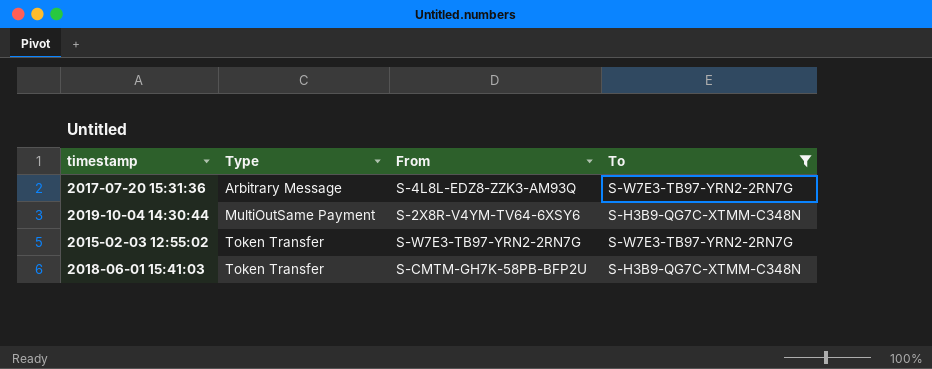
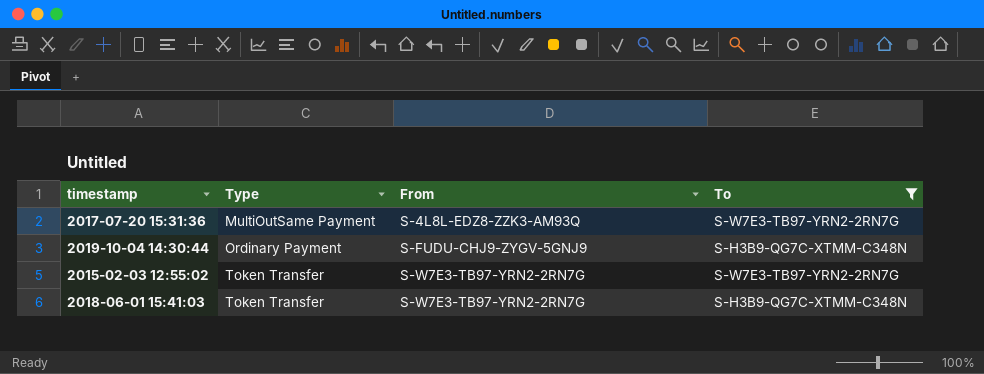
2017-07-20 15:31:36 | Type: Arbitrary Message -> MultiOutSame Payment
2019-10-04 14:30:44 | Type: MultiOutSame Payment -> Ordinary Payment
2019-10-04 14:30:44 | From: S-2X8R-V4YM-TV64-6XSY6 -> S-FUDU-CHJ9-ZYGV-5GNJ9
2018-06-01 15:41:03 | From: S-CMTM-GH7K-58PB-BFP2U -> S-W7E3-TB97-YRN2-2RN7G

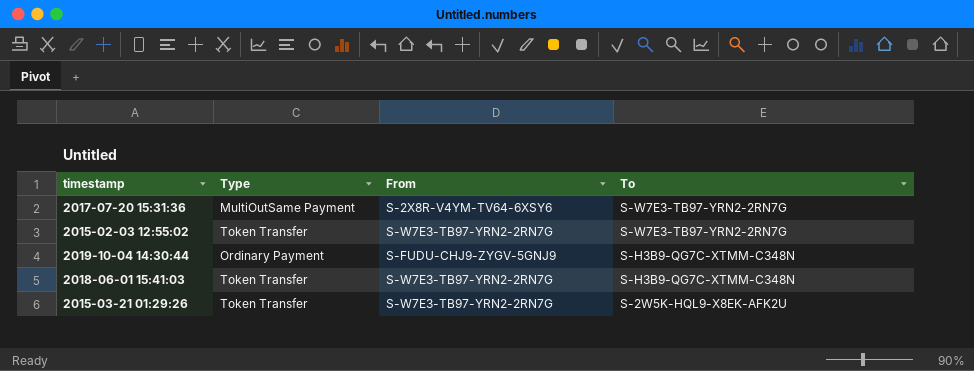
filter: To != S-2W5K-HQL9-X8EK-AFK2U -> none
row order: Type ascending -> To descending
2017-07-20 15:31:36 | From: S-4L8L-EDZ8-ZZK3-AM93Q -> S-2X8R-V4YM-TV64-6XSY6

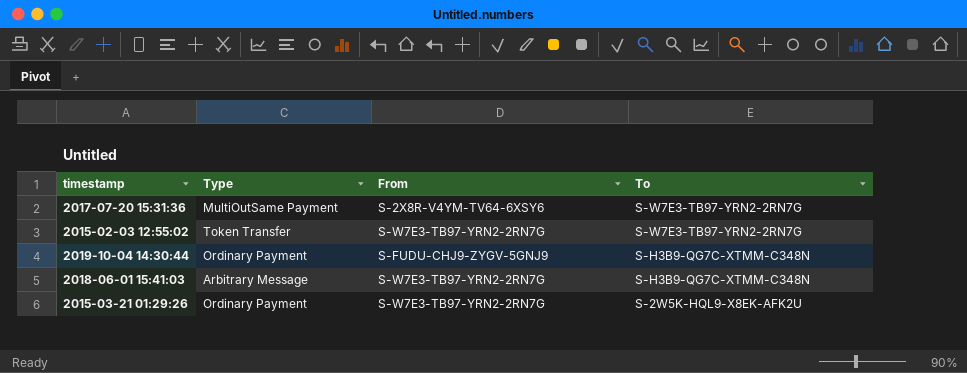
2018-06-01 15:41:03 | Type: Token Transfer -> Arbitrary Message
2015-03-21 01:29:26 | Type: Token Transfer -> Ordinary Payment

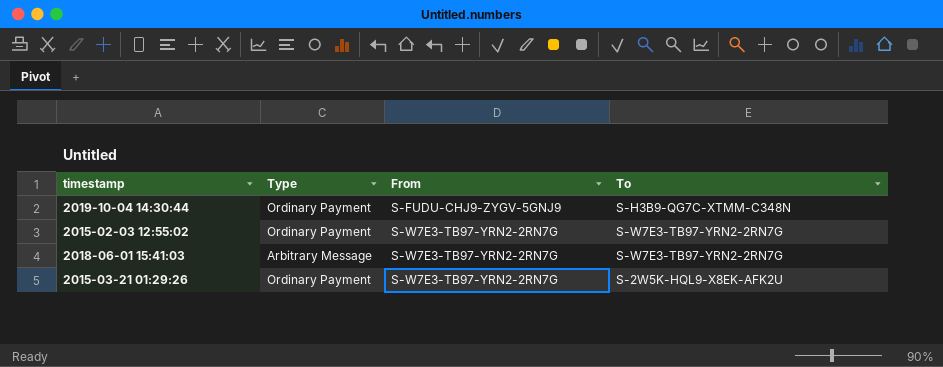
row order: To descending -> From ascending
row 2017-07-20 15:31:36: MultiOutSame Payment | S-2X8R-V4YM-TV64-6XSY6 | S-W7E3-TB97-YRN2-2RN7G -> none
2015-02-03 12:55:02 | Type: Token Transfer -> Ordinary Payment
2018-06-01 15:41:03 | To: S-H3B9-QG7C-XTMM-C348N -> S-W7E3-TB97-YRN2-2RN7G

